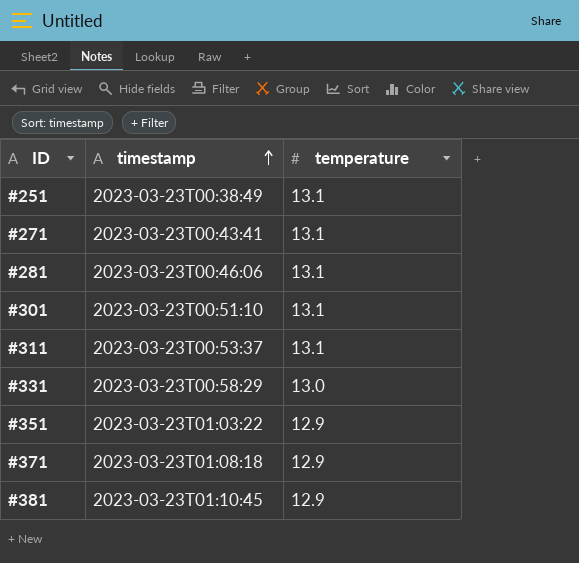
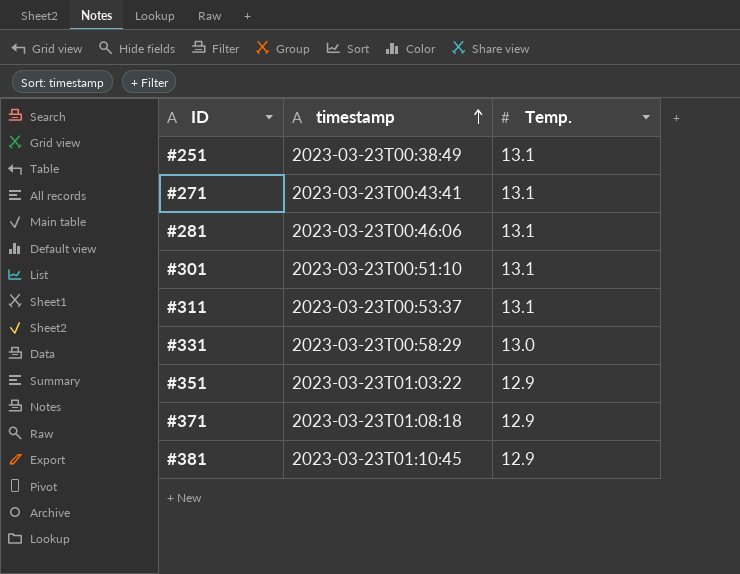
column name: temperature -> Temp.

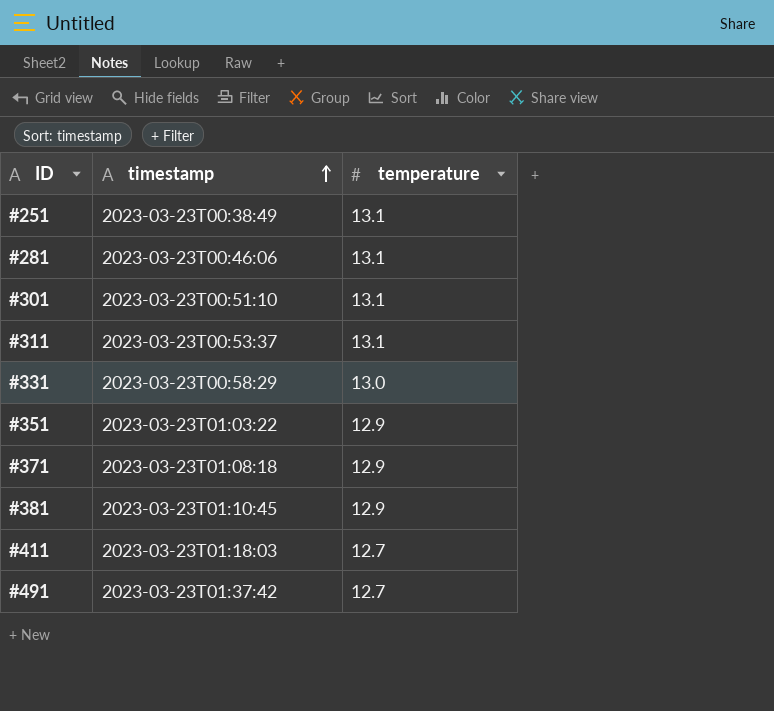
column name: Temp. -> temperature
row #271: 2023-03-23T00:43:41 | 13.1 -> none
row #411: none -> 2023-03-23T01:18:03 | 12.7
row #491: none -> 2023-03-23T01:37:42 | 12.7

